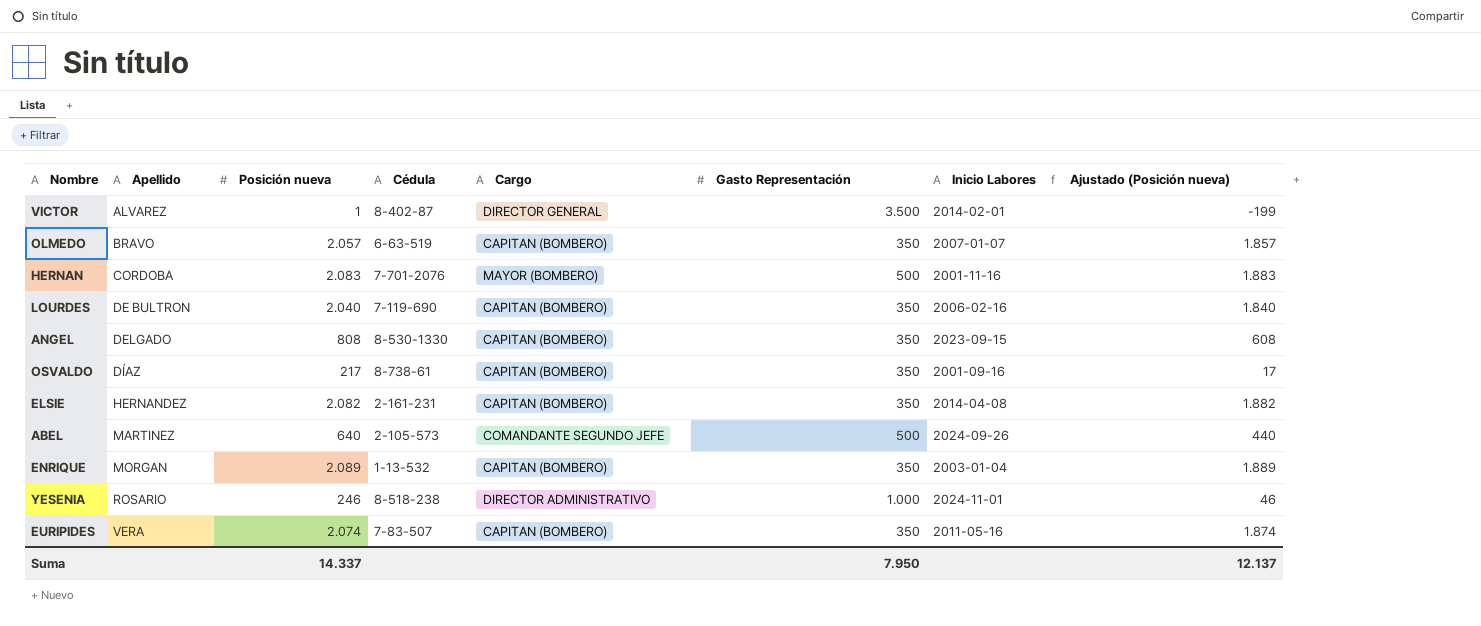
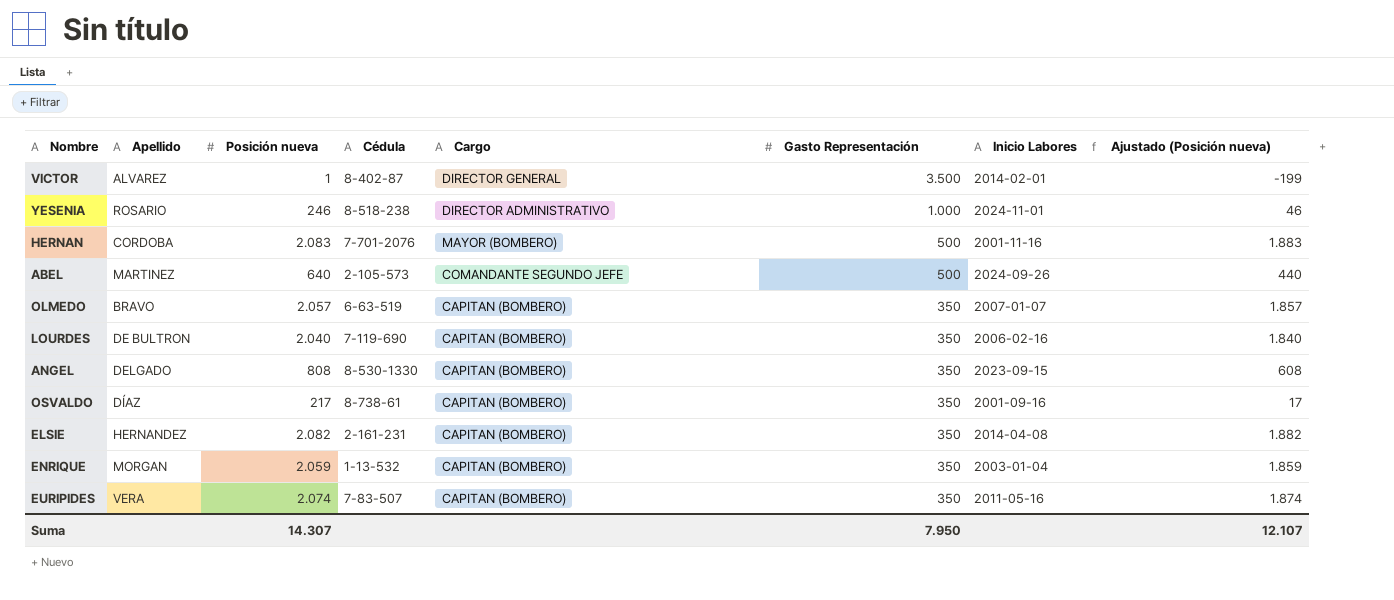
row order: Apellido ascending -> Gasto Representación descending
ENRIQUE | Posición nueva: 2.089 -> 2.059
ENRIQUE | Ajustado (Posición nueva): 1.889 -> 1.859
Suma | Posición nueva: 14.337 -> 14.307
Suma | Ajustado (Posición nueva): 12.137 -> 12.107

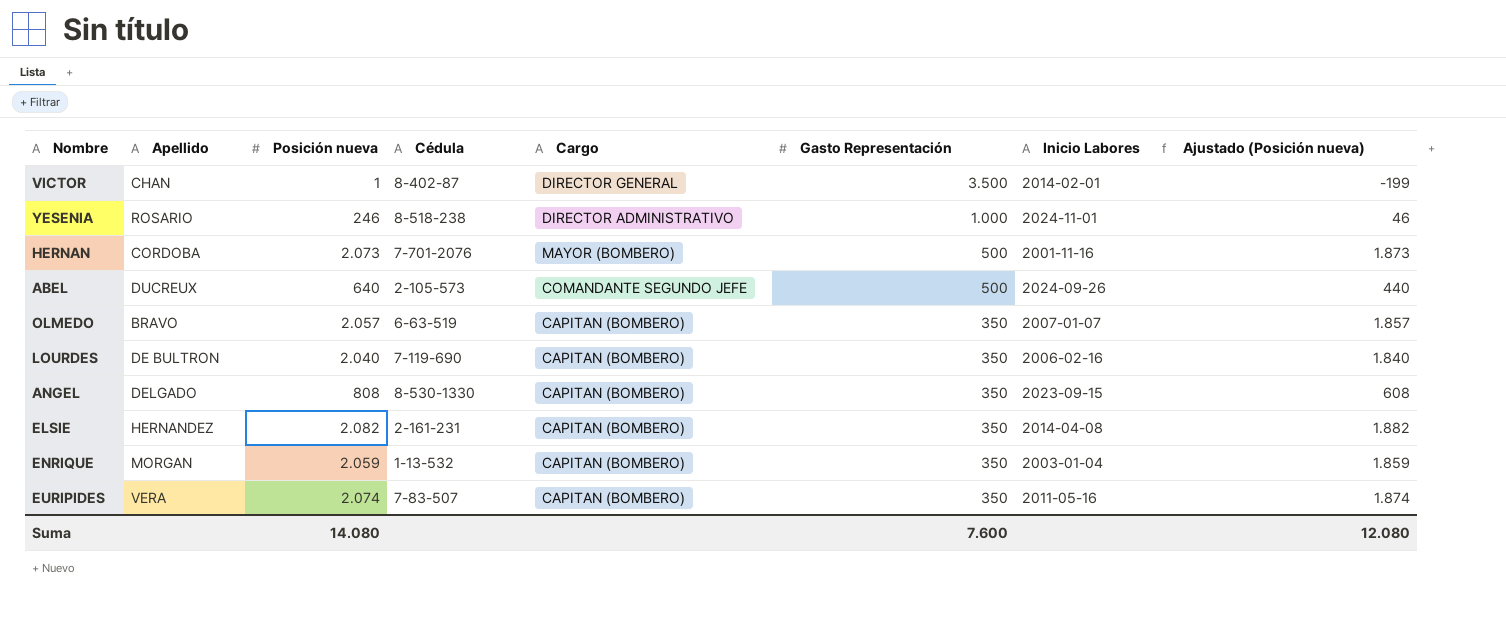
row OSVALDO: DÍAZ | 217 | 8-738-61 | CAPITAN (BOMBERO) | 350 | 2001-09-16 | 17 -> none
VICTOR | Apellido: ALVAREZ -> CHAN
HERNAN | Posición nueva: 2.083 -> 2.073
HERNAN | Ajustado (Posición nueva): 1.883 -> 1.873
ABEL | Apellido: MARTINEZ -> DUCREUX
Suma | Posición nueva: 14.307 -> 14.080
Suma | Gasto Representación: 7.950 -> 7.600
Suma | Ajustado (Posición nueva): 12.107 -> 12.080

